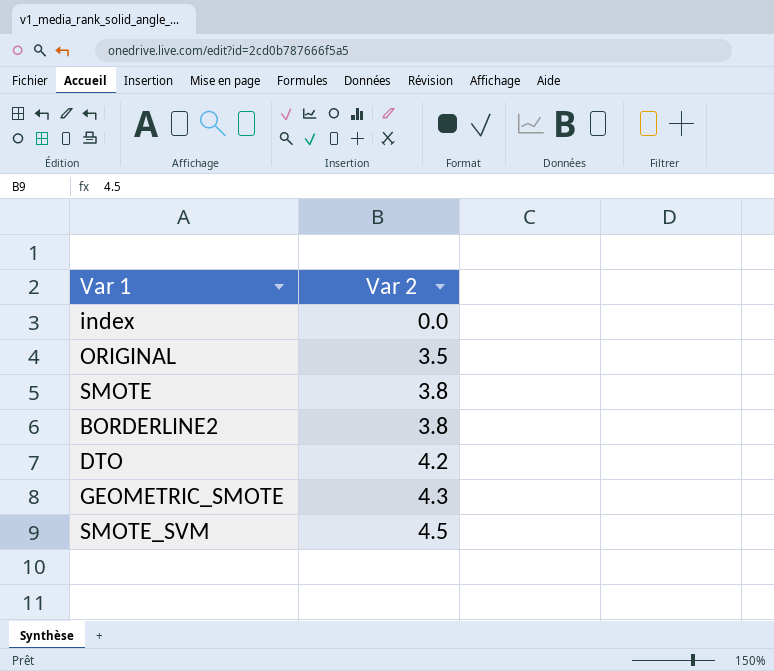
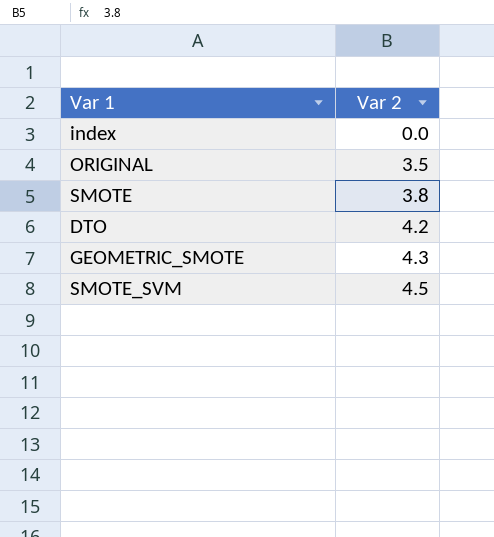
row BORDERLINE2: 3.8 -> none

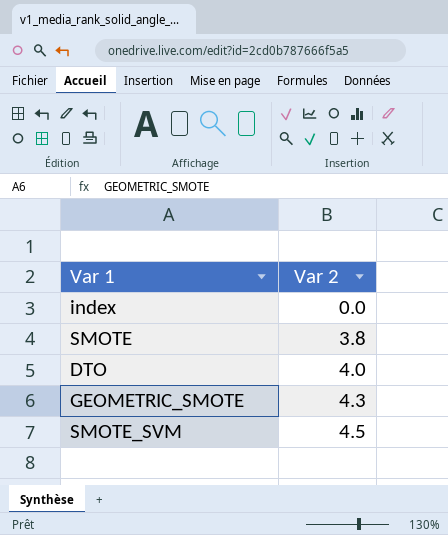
row ORIGINAL: 3.5 -> none
DTO | Var 2: 4.2 -> 4.0

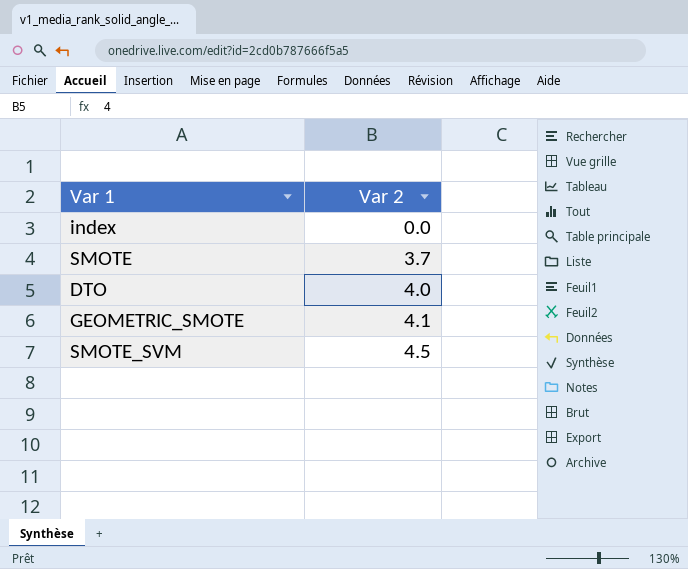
SMOTE | Var 2: 3.8 -> 3.7
GEOMETRIC_SMOTE | Var 2: 4.3 -> 4.1

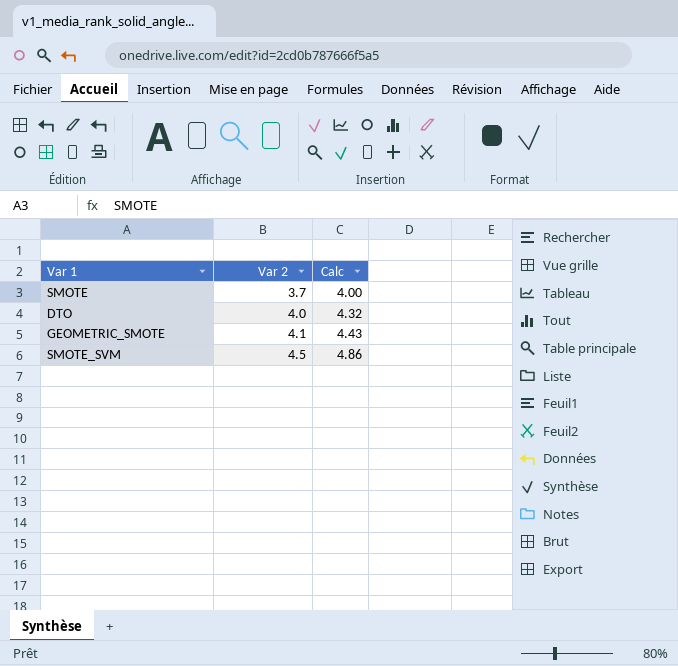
column Calc | formula: none -> [Var 2] * 1.08
row index: 0.0 -> none

